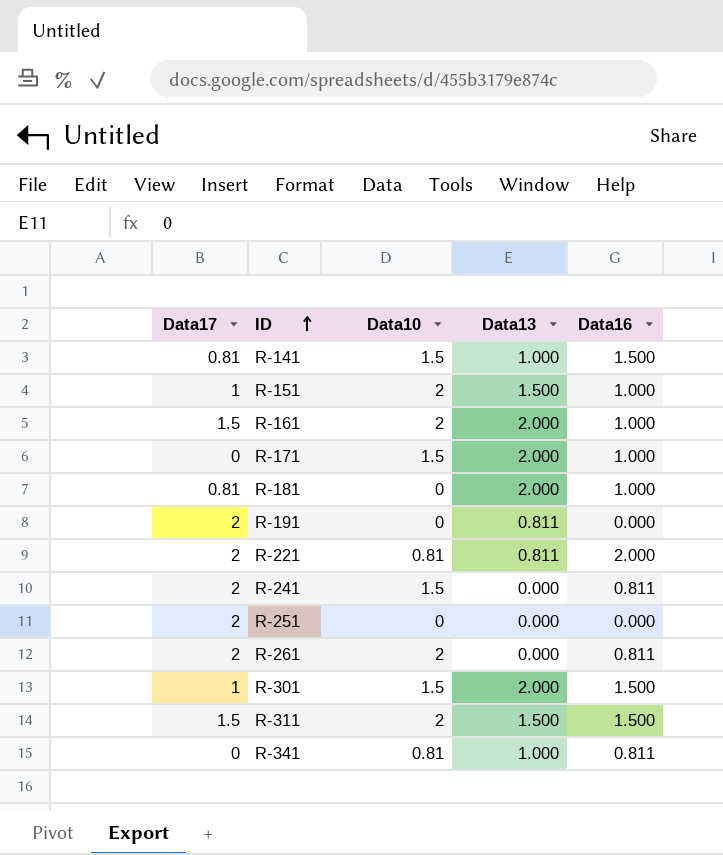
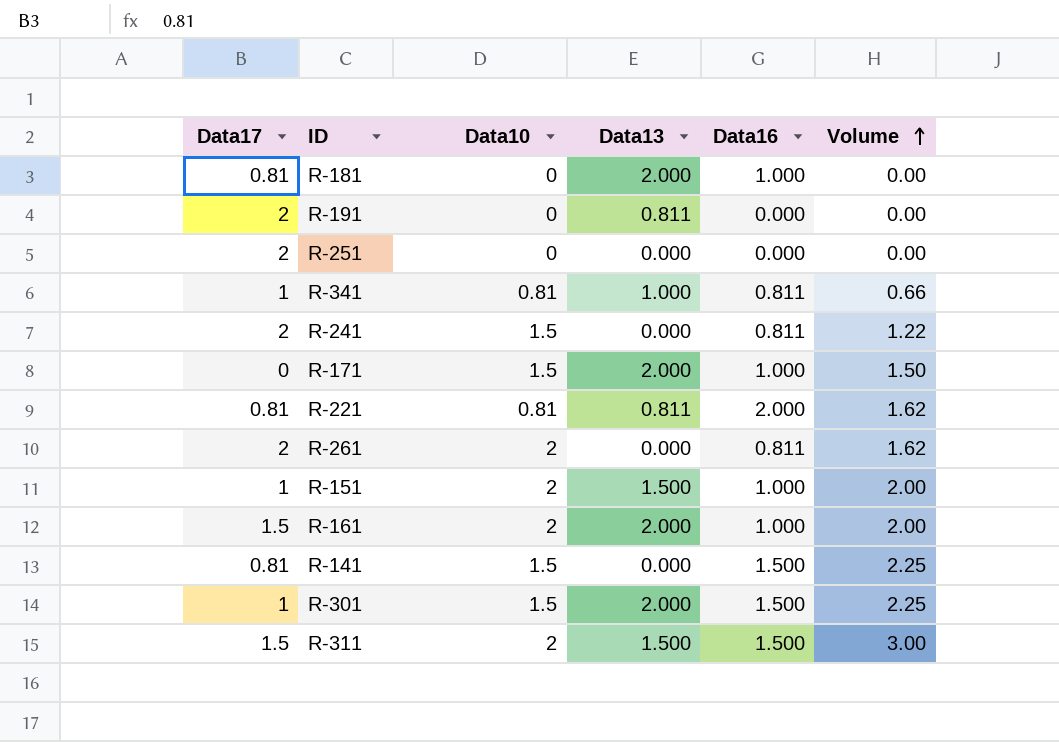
row order: ID ascending -> Volume ascending
column Volume | formula: none -> [Data10] * [Data16]
R-341 | Data17: 0 -> 1
R-221 | Data17: 2 -> 0.81
R-141 | Data13: 1.000 -> 0.000

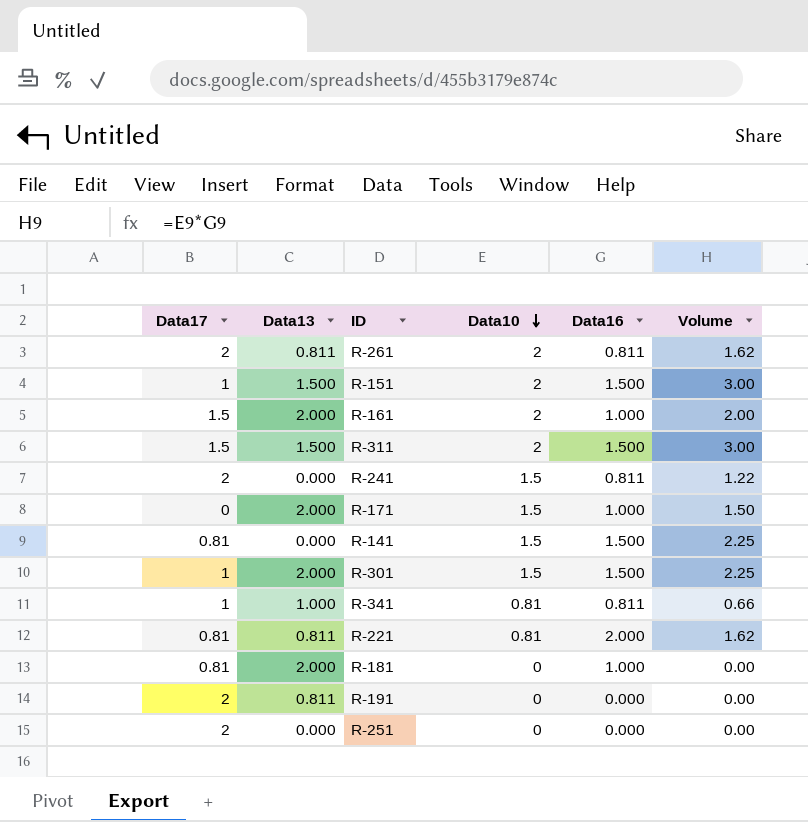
row order: Volume ascending -> Data10 descending
column Data13 | position: 4 -> 2
R-261 | Data13: 0.000 -> 0.811
R-151 | Data16: 1.000 -> 1.500
R-151 | Volume: 2.00 -> 3.00

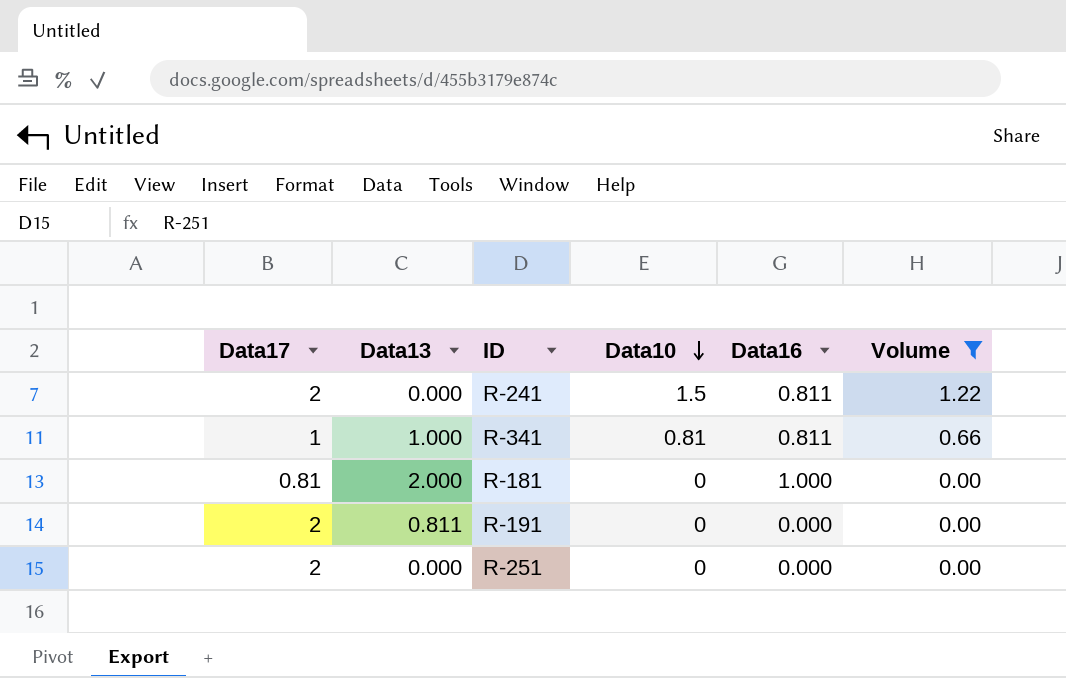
filter: none -> Volume <= 1.22

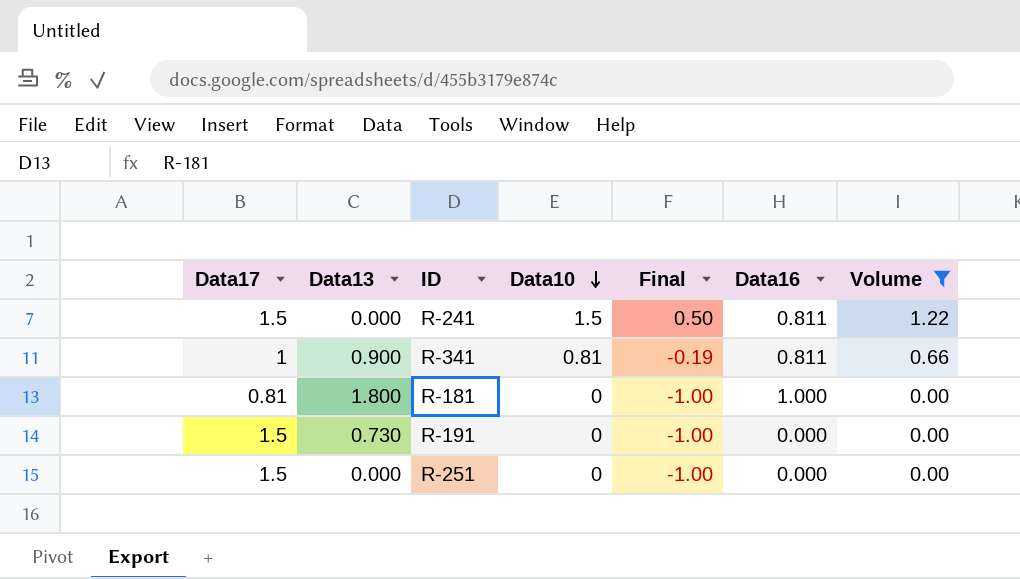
column Final | formula: none -> [Data10] - 1
R-241 | Data17: 2 -> 1.5
R-341 | Data13: 1.000 -> 0.900
R-181 | Data13: 2.000 -> 1.800
R-191 | Data17: 2 -> 1.5
R-191 | Data13: 0.811 -> 0.730
R-251 | Data17: 2 -> 1.5

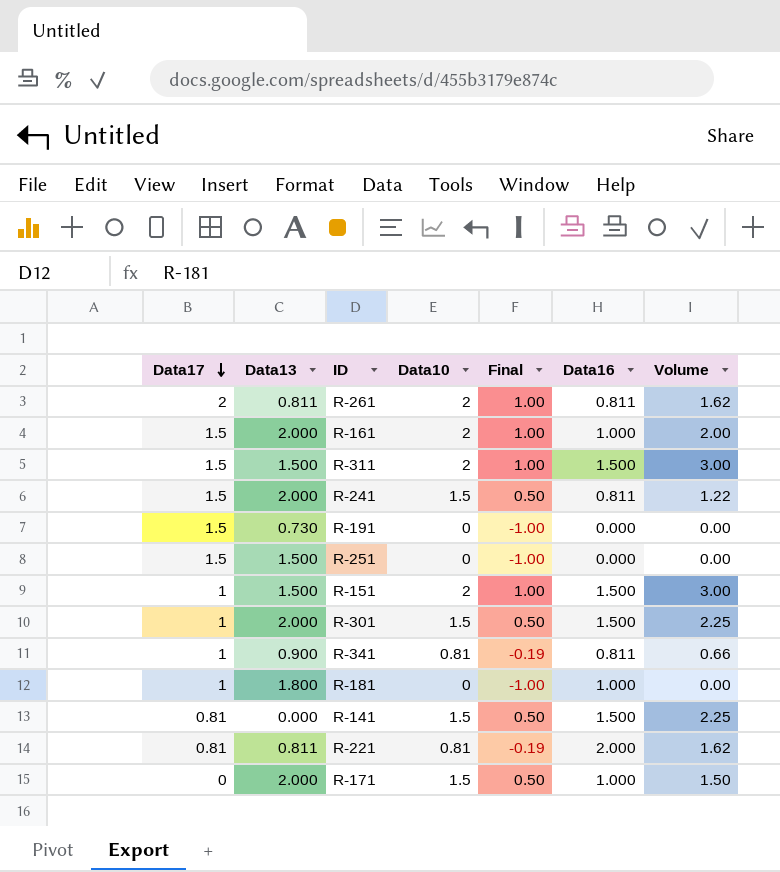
filter: Volume <= 1.22 -> none
row order: Data10 descending -> Data17 descending
R-241 | Data13: 0.000 -> 2.000
R-251 | Data13: 0.000 -> 1.500
R-181 | Data17: 0.81 -> 1

